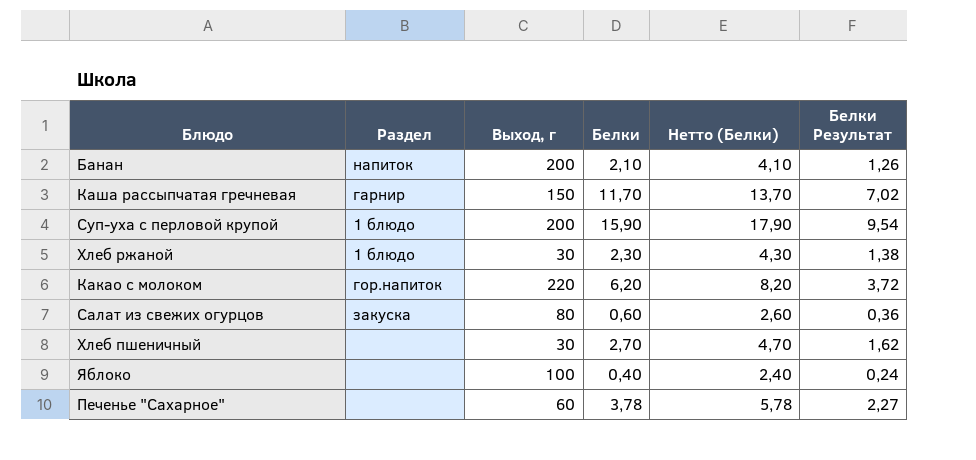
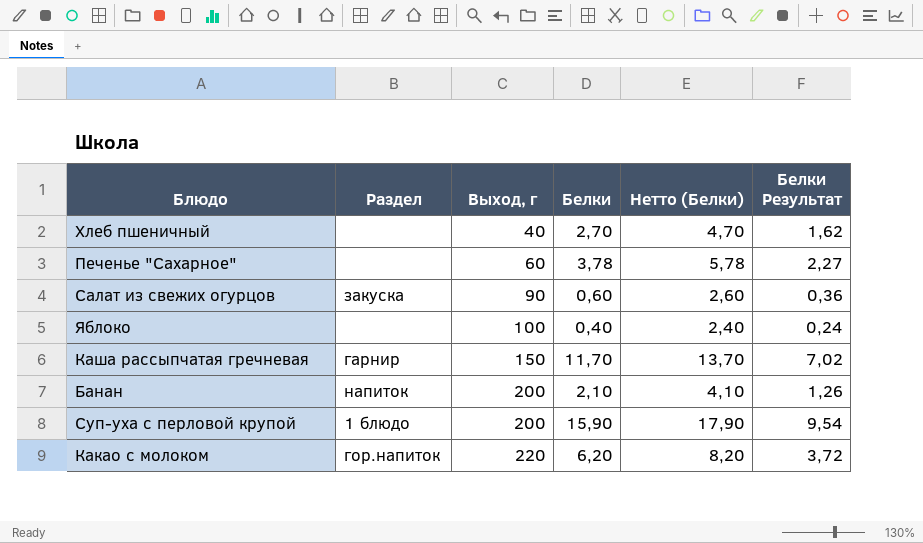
row order: none -> Выход, г ascending
row Хлеб ржаной: 1 блюдо | 30 | 2,30 | 4,30 | 1,38 -> none
Хлеб пшеничный | Выход, г: 30 -> 40
Салат из свежих огурцов | Выход, г: 80 -> 90

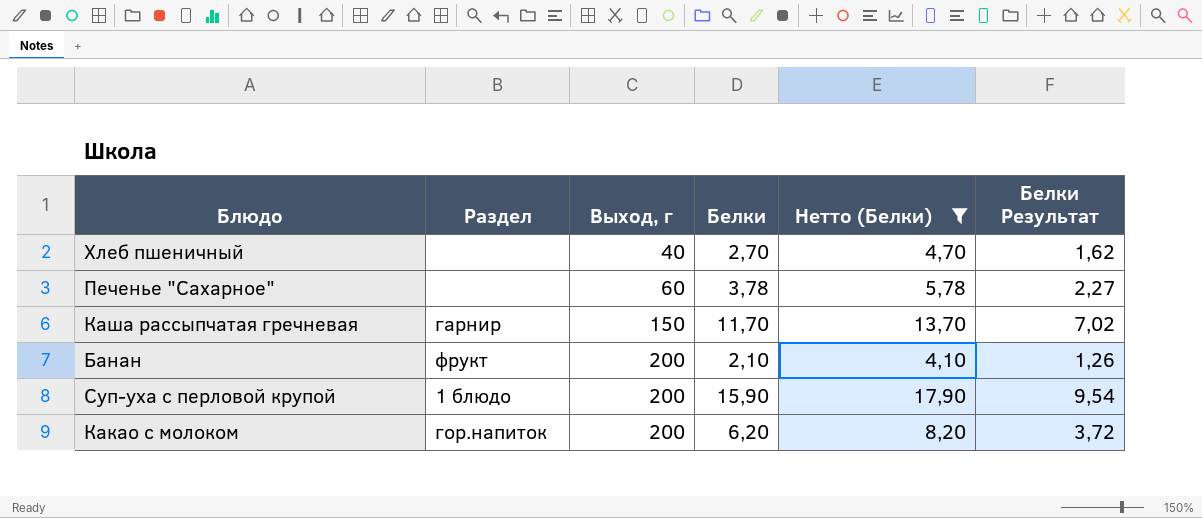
filter: none -> Нетто (Белки) >= 4,10
Банан | Раздел: напиток -> фрукт
Какао с молоком | Выход, г: 220 -> 200

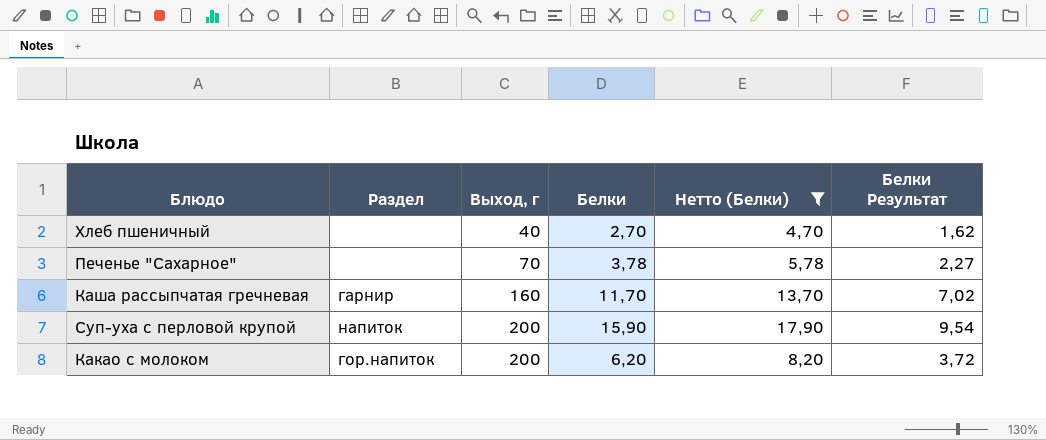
row Банан: фрукт | 200 | 2,10 | 4,10 | 1,26 -> none
Печенье "Сахарное" | Выход, г: 60 -> 70
Каша рассыпчатая гречневая | Выход, г: 150 -> 160
Суп-уха с перловой крупой | Раздел: 1 блюдо -> напиток

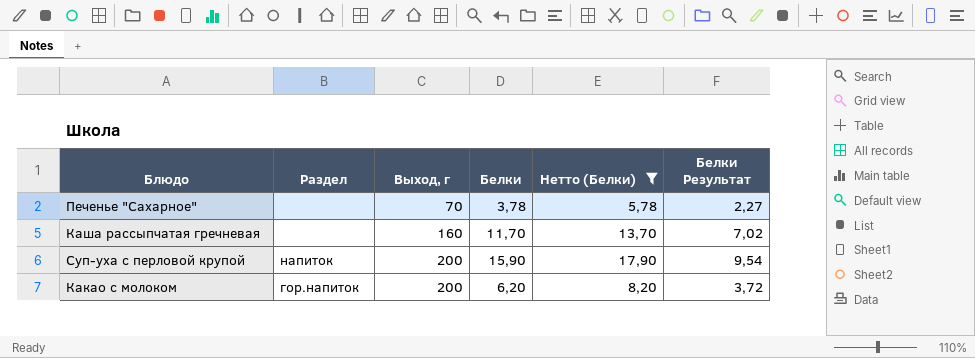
row Хлеб пшеничный: none | 40 | 2,70 | 4,70 | 1,62 -> none
Каша рассыпчатая гречневая | Раздел: гарнир -> none

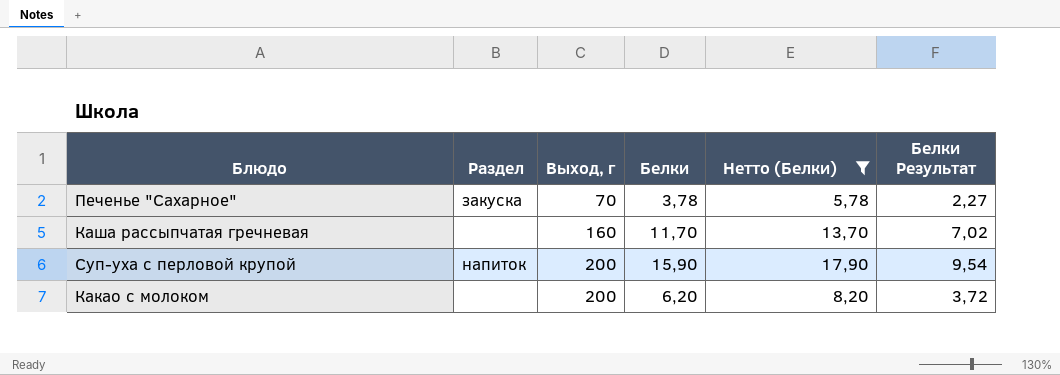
Печенье "Сахарное" | Раздел: none -> закуска
Какао с молоком | Раздел: гор.напиток -> none

